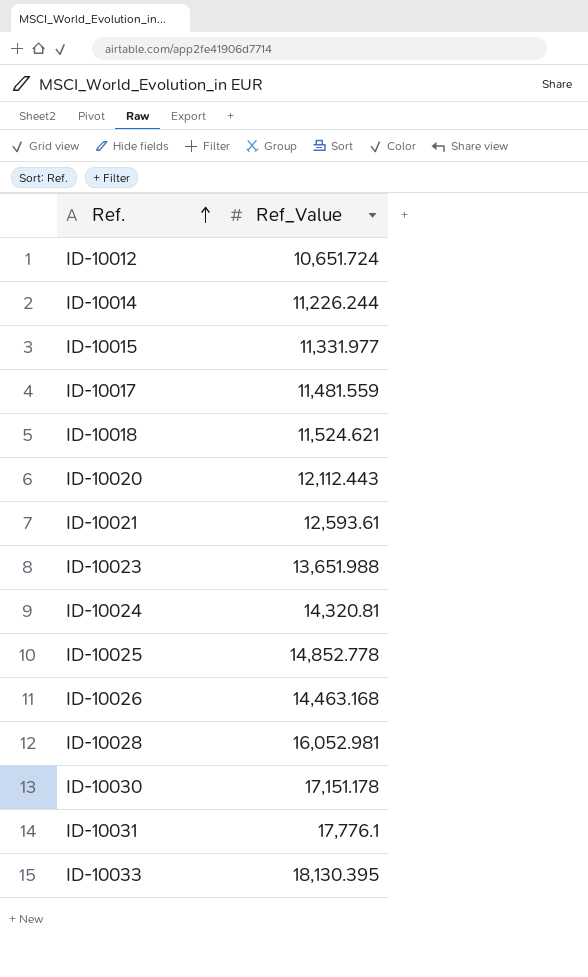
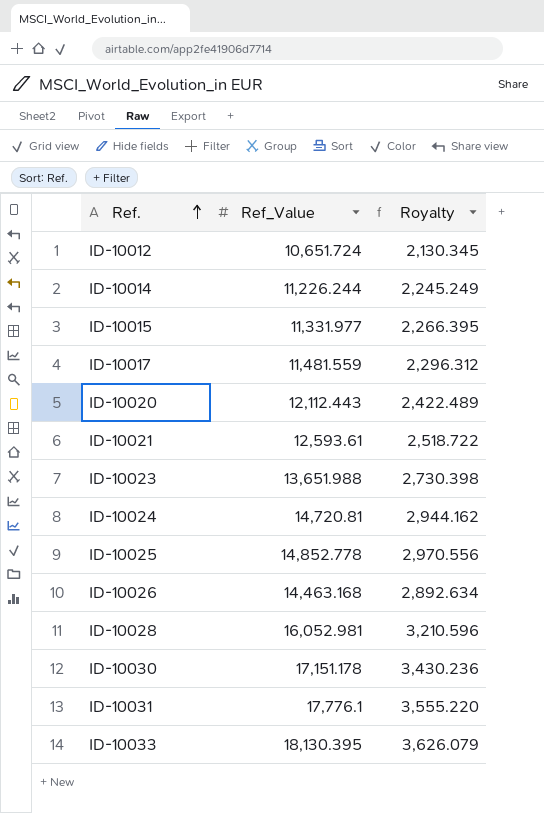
column Royalty | formula: none -> [Ref_Value] * 0.2
row ID-10018: 11,524.621 -> none
ID-10024 | Ref_Value: 14,320.81 -> 14,720.81

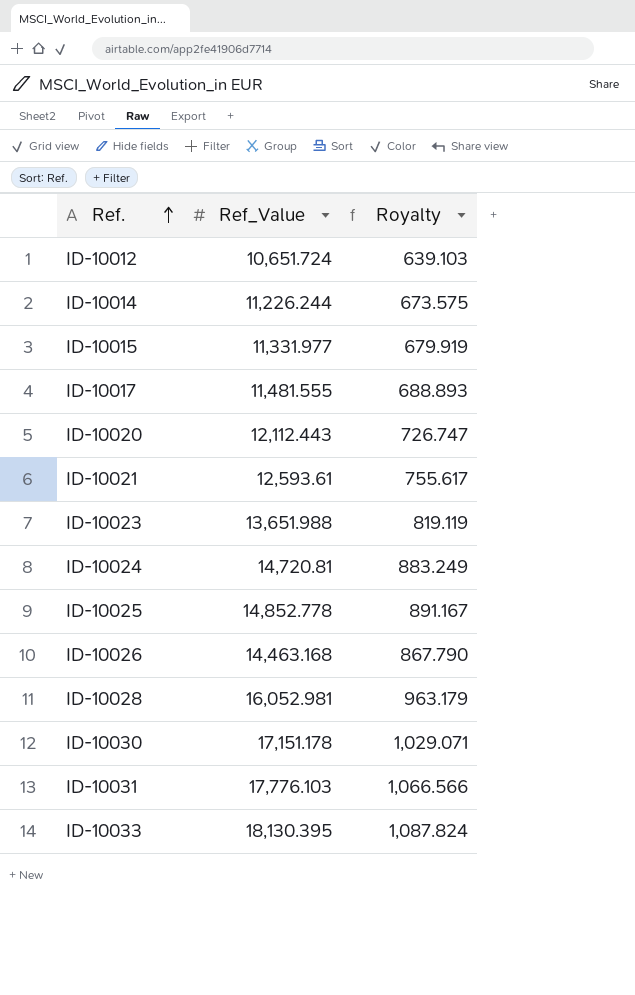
column Royalty | formula: [Ref_Value] * 0.2 -> [Ref_Value] * 0.06
ID-10017 | Ref_Value: 11,481.559 -> 11,481.555
ID-10031 | Ref_Value: 17,776.1 -> 17,776.103

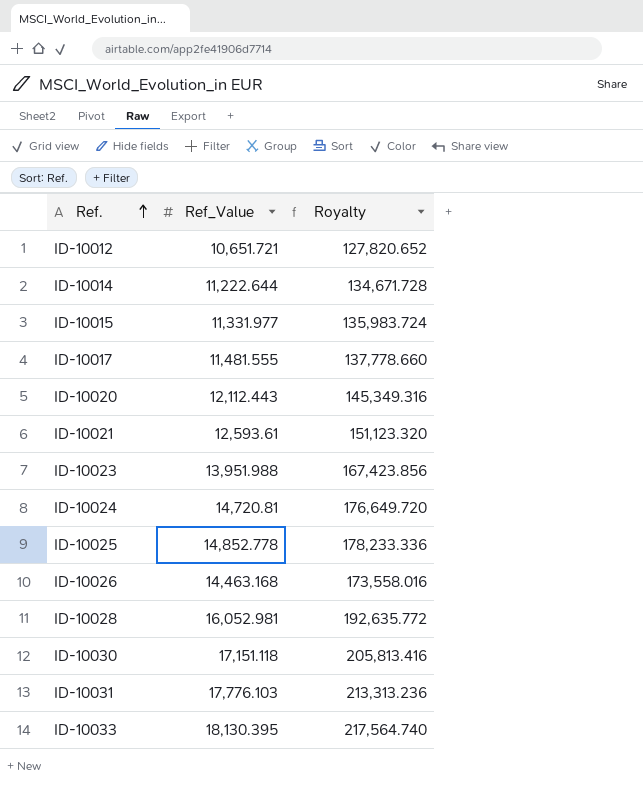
column Royalty | formula: [Ref_Value] * 0.06 -> [Ref_Value] * 12
ID-10012 | Ref_Value: 10,651.724 -> 10,651.721
ID-10014 | Ref_Value: 11,226.244 -> 11,222.644
ID-10023 | Ref_Value: 13,651.988 -> 13,951.988
ID-10030 | Ref_Value: 17,151.178 -> 17,151.118

